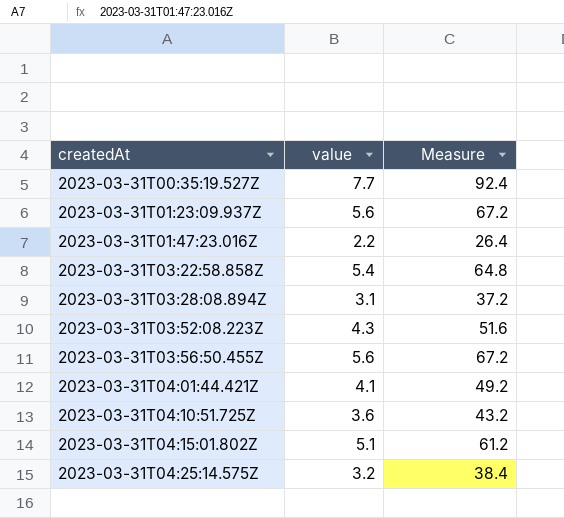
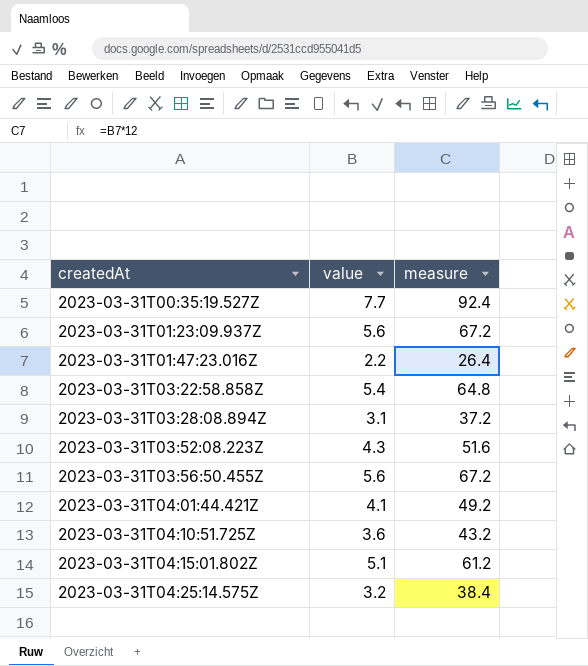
column name: Measure -> measure

